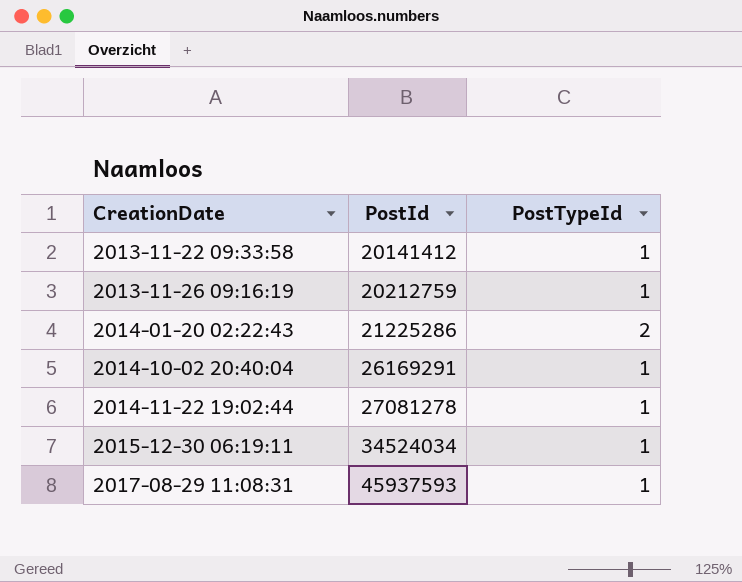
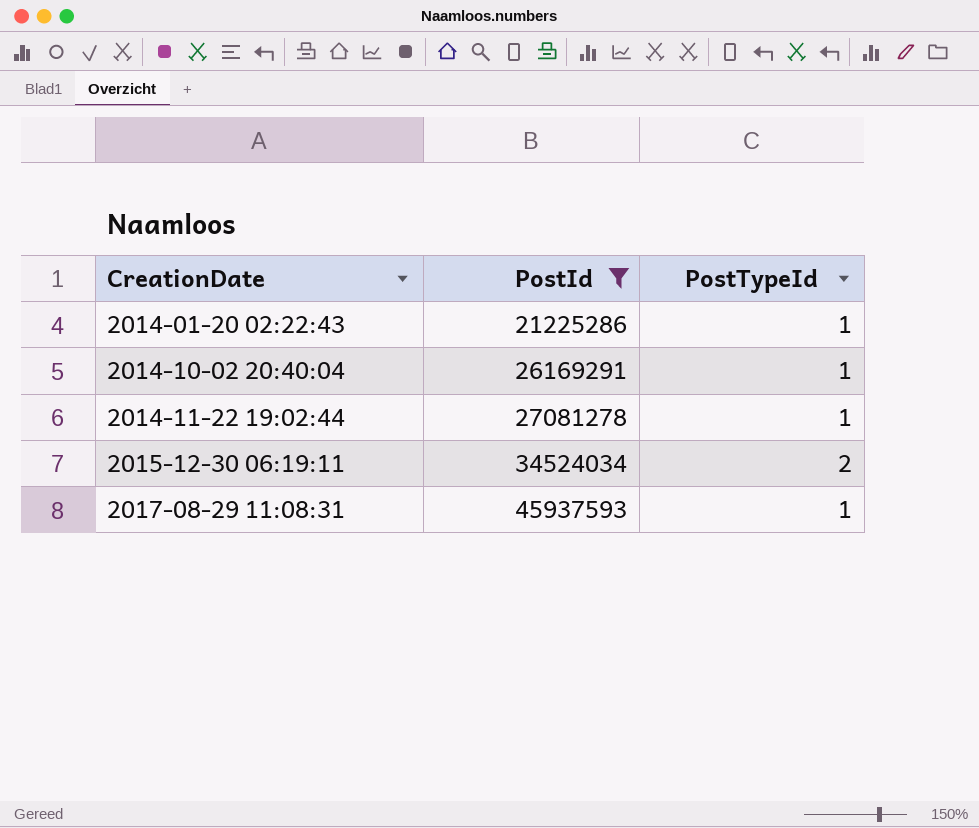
filter: none -> PostId >= 21225286
2014-01-20 02:22:43 | PostTypeId: 2 -> 1
2015-12-30 06:19:11 | PostTypeId: 1 -> 2

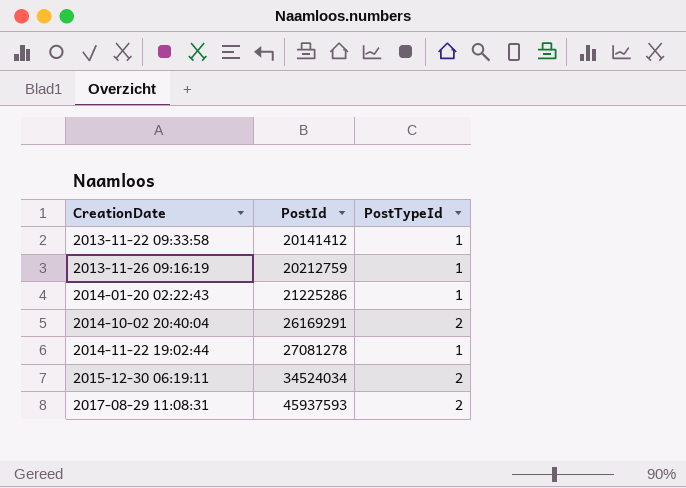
filter: PostId >= 21225286 -> none
2014-10-02 20:40:04 | PostTypeId: 1 -> 2
2017-08-29 11:08:31 | PostTypeId: 1 -> 2

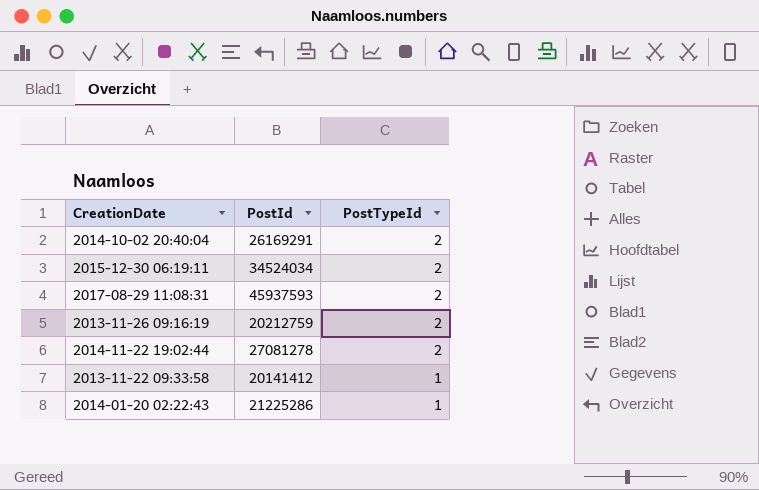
row order: CreationDate ascending -> PostTypeId descending
2013-11-26 09:16:19 | PostTypeId: 1 -> 2
2014-11-22 19:02:44 | PostTypeId: 1 -> 2

